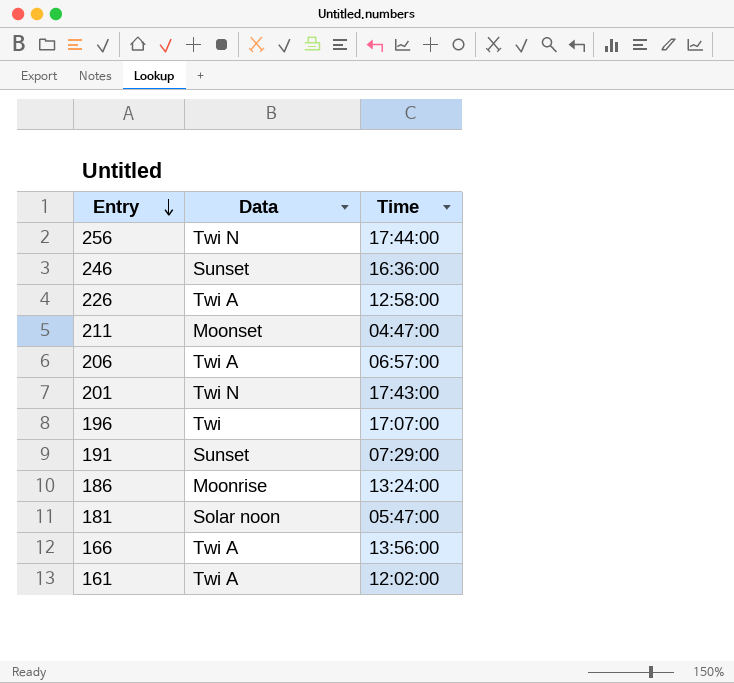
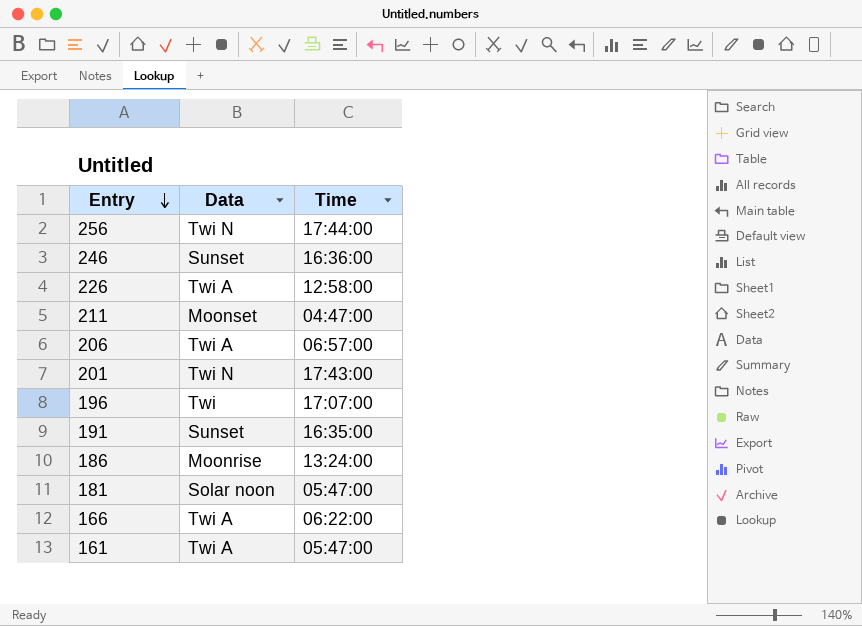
191 | Time: 07:29:00 -> 16:35:00
166 | Time: 13:56:00 -> 06:22:00
161 | Time: 12:02:00 -> 05:47:00

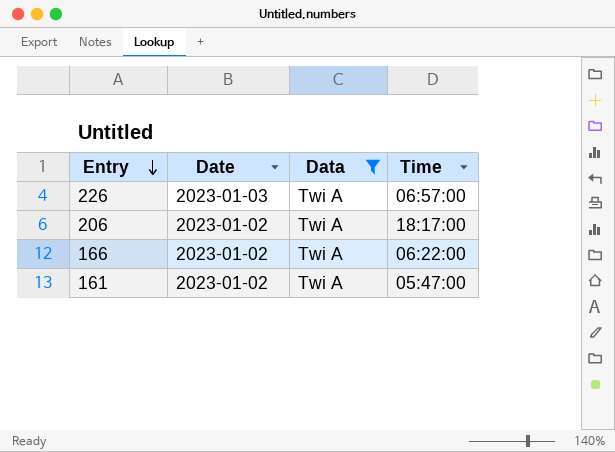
filter: none -> Data = Twi A
column Date | position: none -> 2
226 | Time: 12:58:00 -> 06:57:00
206 | Time: 06:57:00 -> 18:17:00

